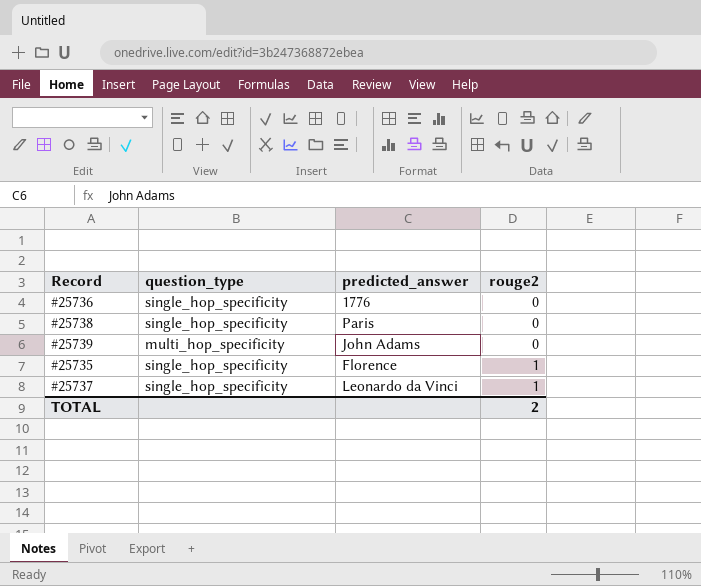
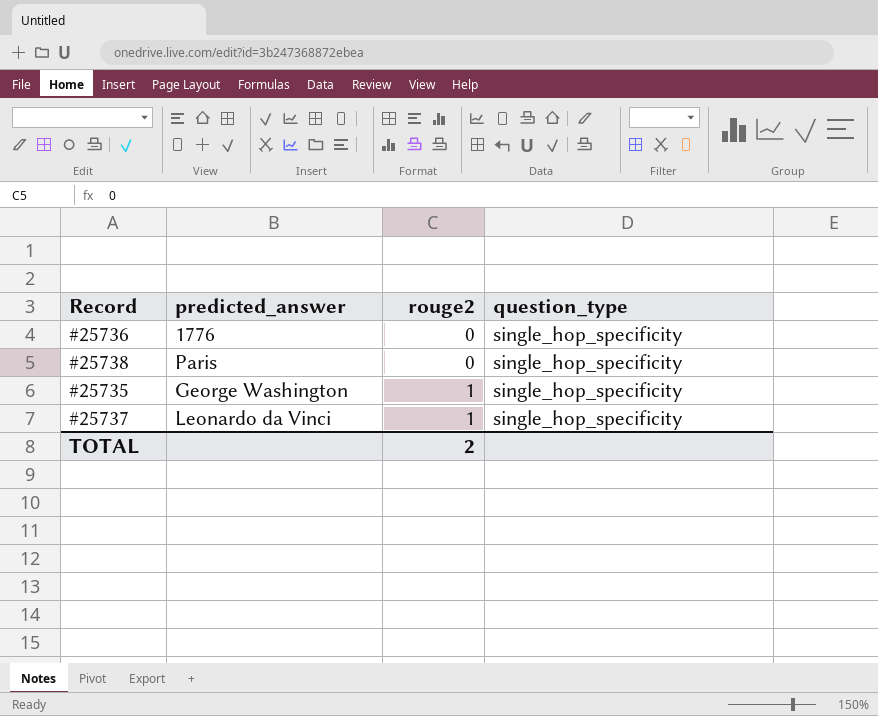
column question_type | position: 2 -> 4
row #25739: multi_hop_specificity | John Adams | 0 -> none
#25735 | predicted_answer: Florence -> George Washington

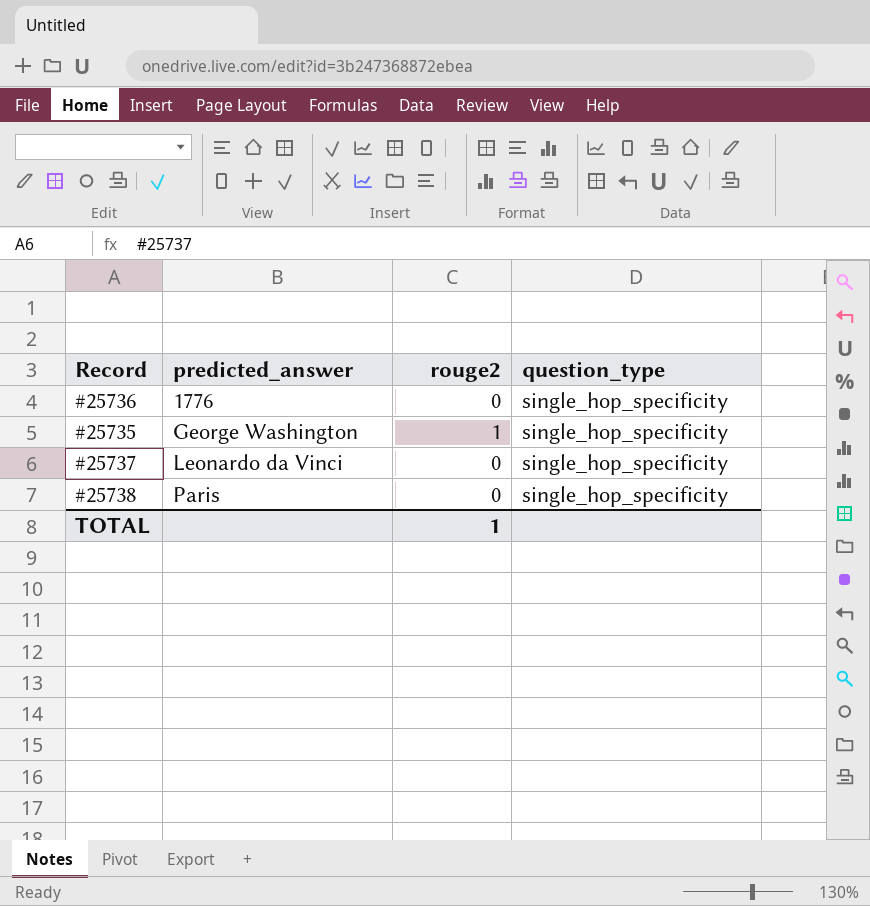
row order: rouge2 ascending -> predicted_answer ascending
#25737 | rouge2: 1 -> 0
TOTAL | rouge2: 2 -> 1

